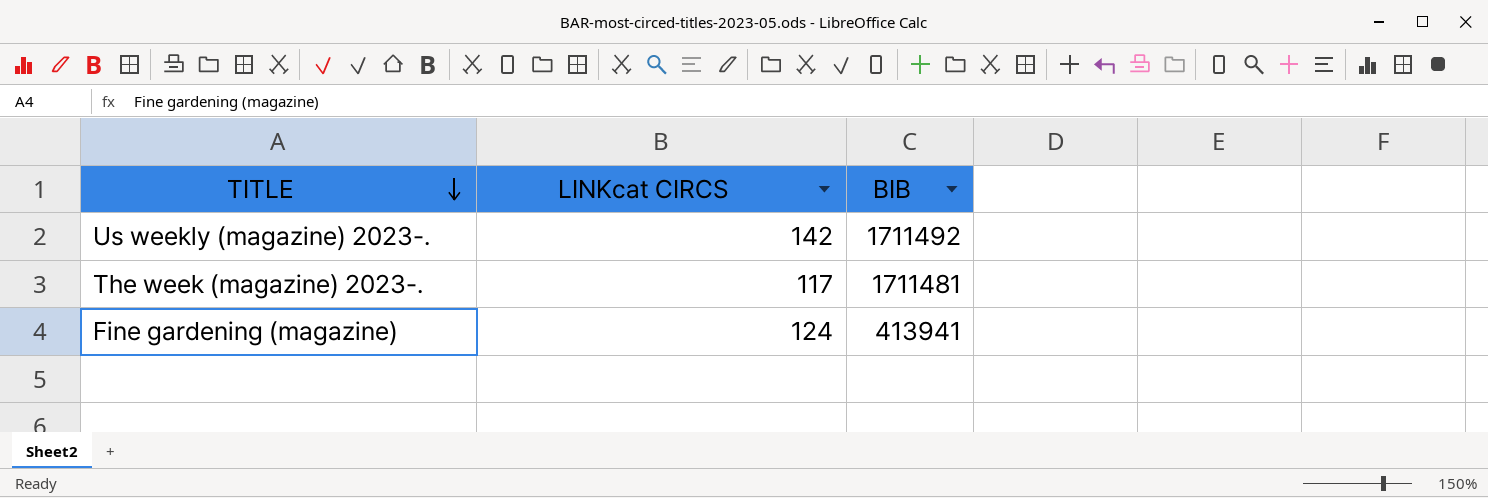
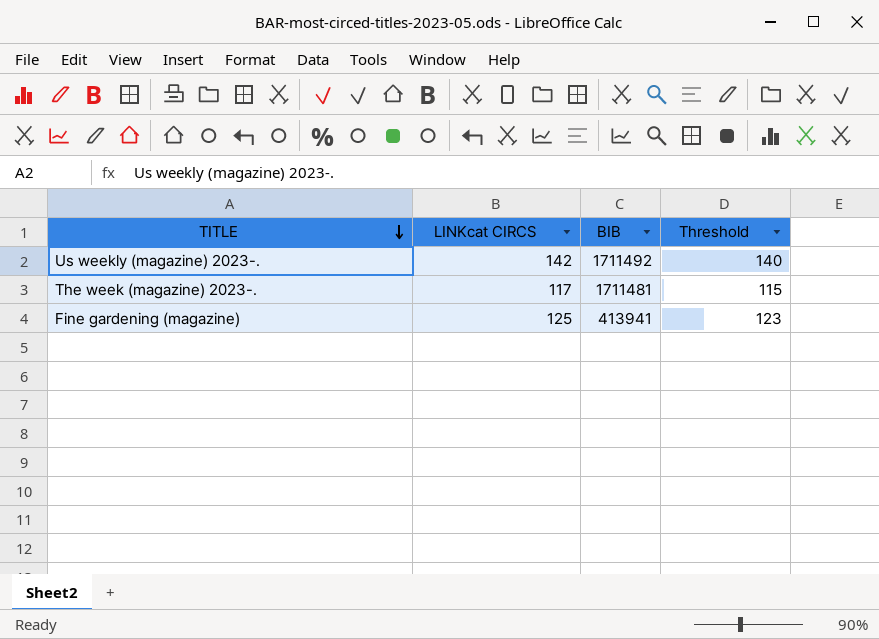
column Threshold | formula: none -> [LINKcat CIRCS] - 2
Fine gardening (magazine) | LINKcat CIRCS: 124 -> 125

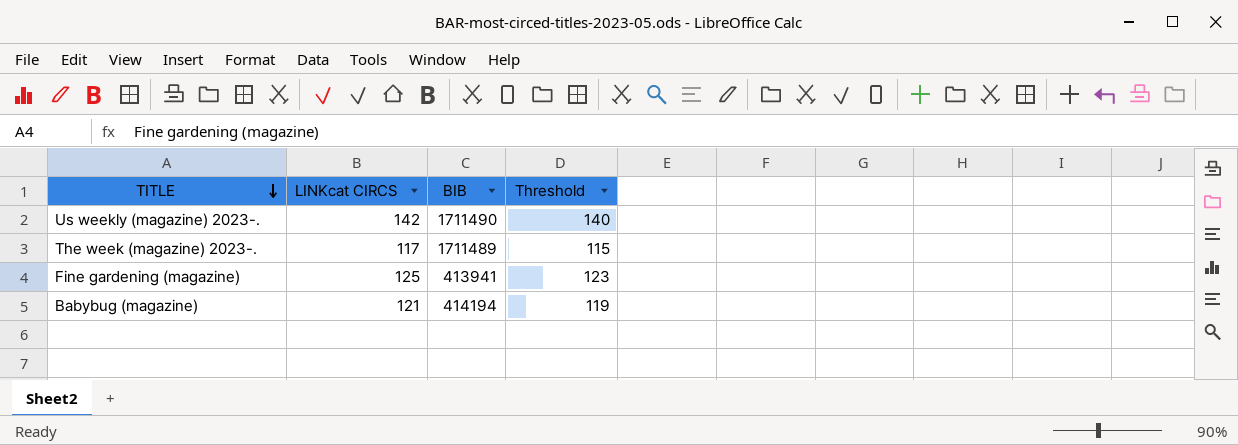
Us weekly (magazine) 2023-. | BIB: 1711492 -> 1711490
The week (magazine) 2023-. | BIB: 1711481 -> 1711489
row Babybug (magazine): none -> 121 | 414194 | 119

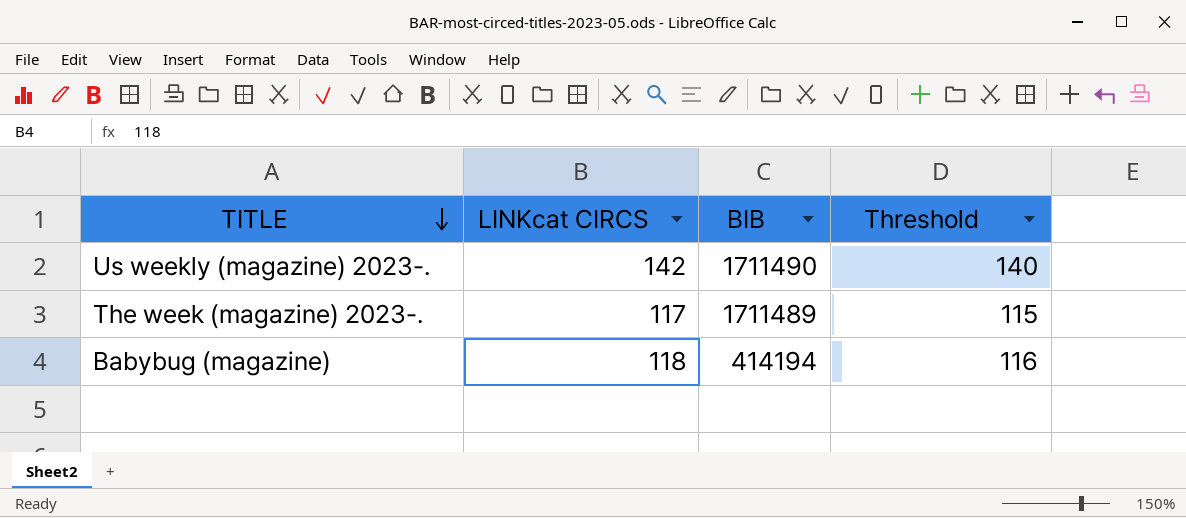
row Fine gardening (magazine): 125 | 413941 | 123 -> none
Babybug (magazine) | LINKcat CIRCS: 121 -> 118
Babybug (magazine) | Threshold: 119 -> 116

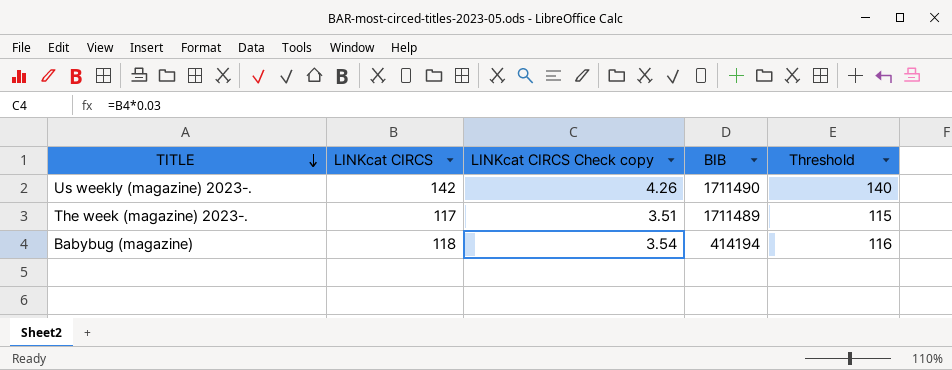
column LINKcat CIRCS Check copy | formula: none -> [LINKcat CIRCS] * 0.03

